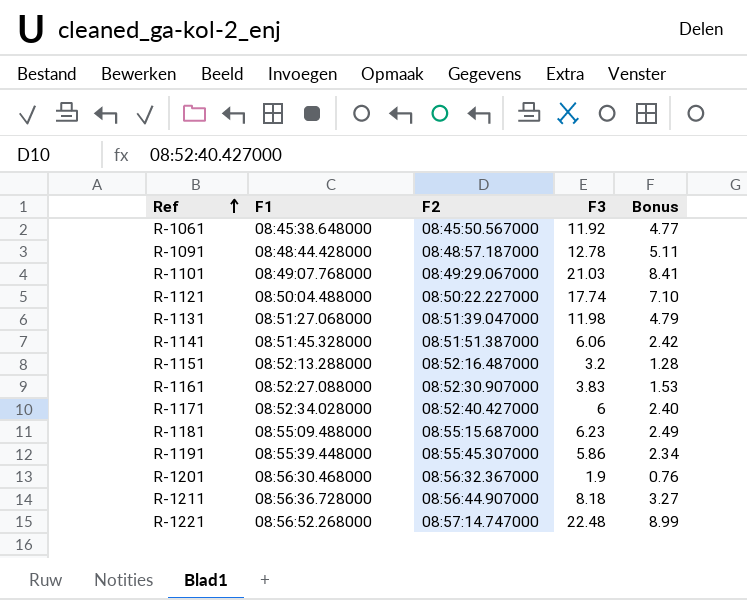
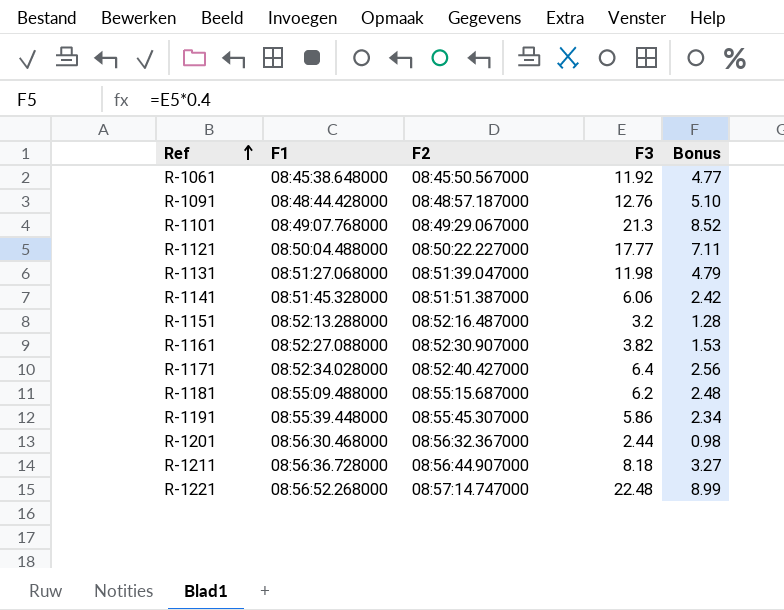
R-1091 | F3: 12.78 -> 12.76
R-1091 | Bonus: 5.11 -> 5.10
R-1101 | F3: 21.03 -> 21.3
R-1101 | Bonus: 8.41 -> 8.52
R-1121 | F3: 17.74 -> 17.77
R-1121 | Bonus: 7.10 -> 7.11
R-1161 | F3: 3.83 -> 3.82
R-1171 | F3: 6 -> 6.4
R-1171 | Bonus: 2.40 -> 2.56
R-1181 | F3: 6.23 -> 6.2
R-1181 | Bonus: 2.49 -> 2.48
R-1201 | F3: 1.9 -> 2.44
R-1201 | Bonus: 0.76 -> 0.98

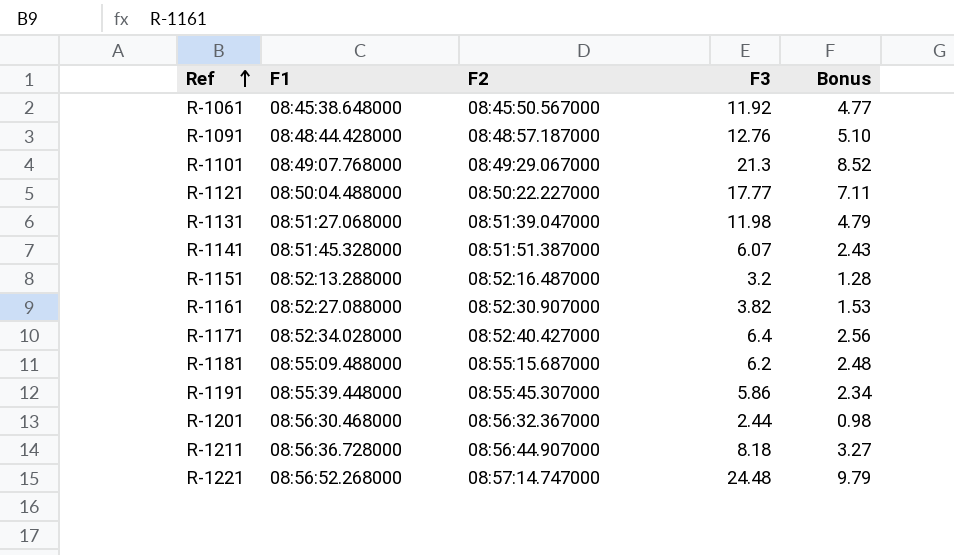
R-1141 | F3: 6.06 -> 6.07
R-1141 | Bonus: 2.42 -> 2.43
R-1221 | F3: 22.48 -> 24.48
R-1221 | Bonus: 8.99 -> 9.79

